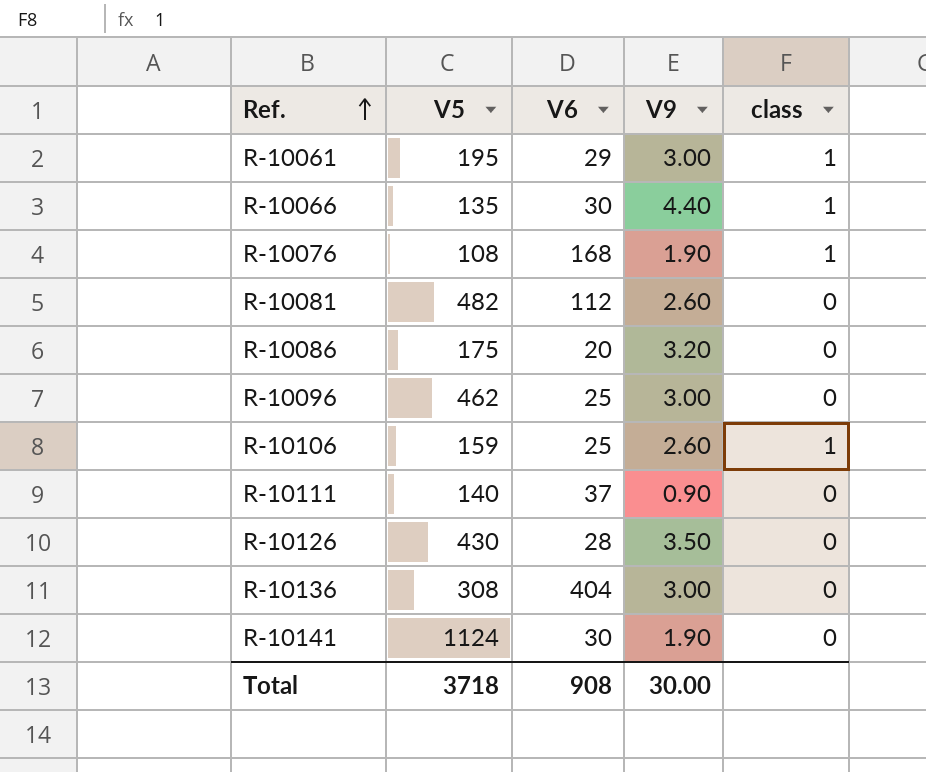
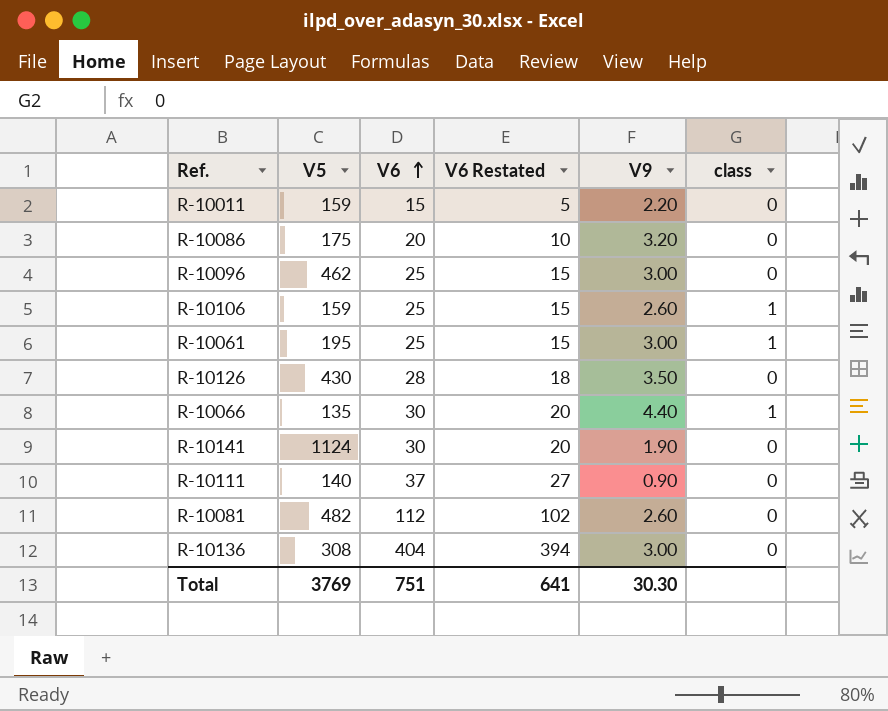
row order: Ref. ascending -> V6 ascending
column V6 Restated | formula: none -> [V6] - 10
row R-10076: 108 | 168 | 1.90 | 1 -> none
row R-10011: none -> 159 | 15 | 5 | 2.20 | 0
R-10061 | V6: 29 -> 25
Total | V5: 3718 -> 3769
Total | V6: 908 -> 751
Total | V9: 30.00 -> 30.30

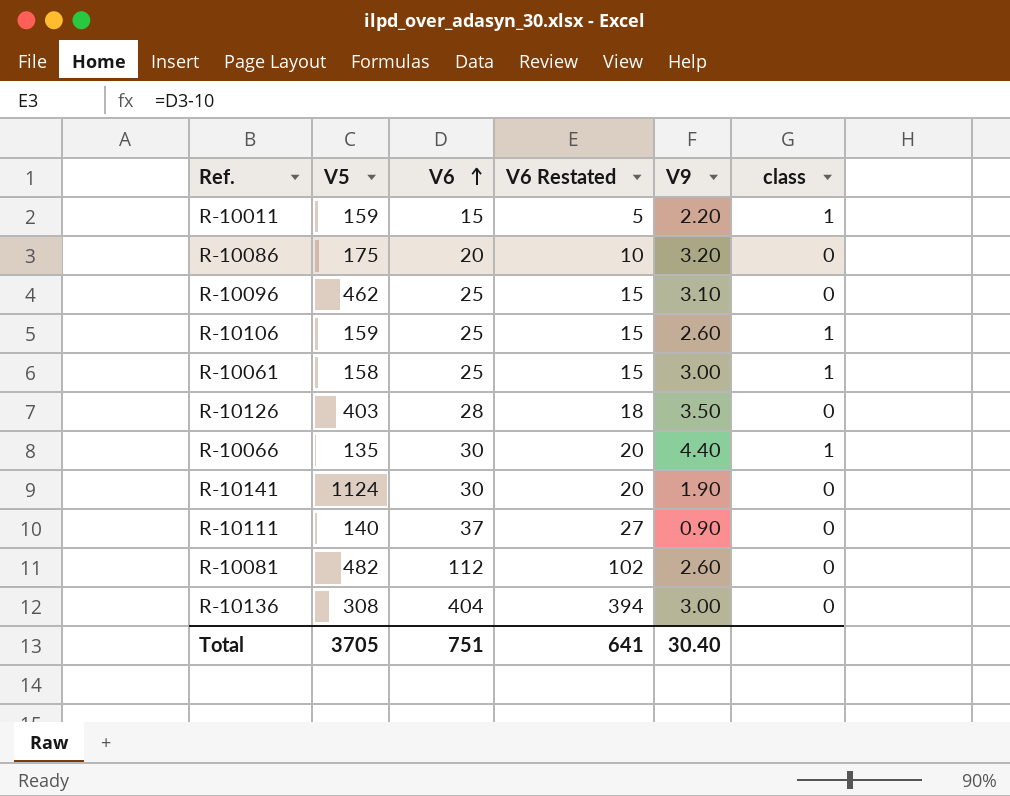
R-10011 | class: 0 -> 1
R-10096 | V9: 3.00 -> 3.10
R-10061 | V5: 195 -> 158
R-10126 | V5: 430 -> 403
Total | V5: 3769 -> 3705
Total | V9: 30.30 -> 30.40

